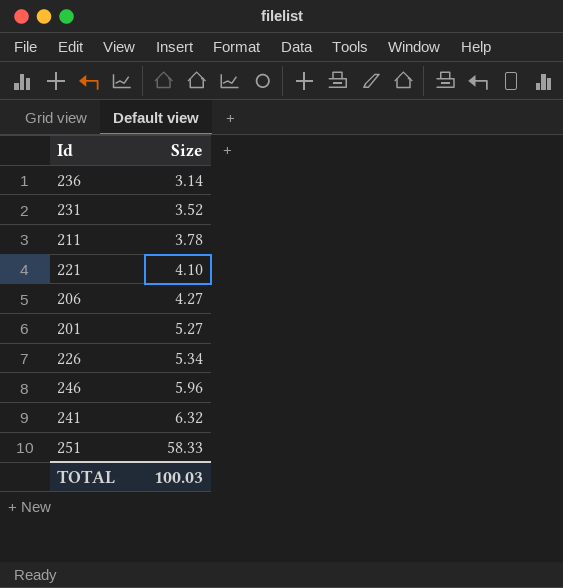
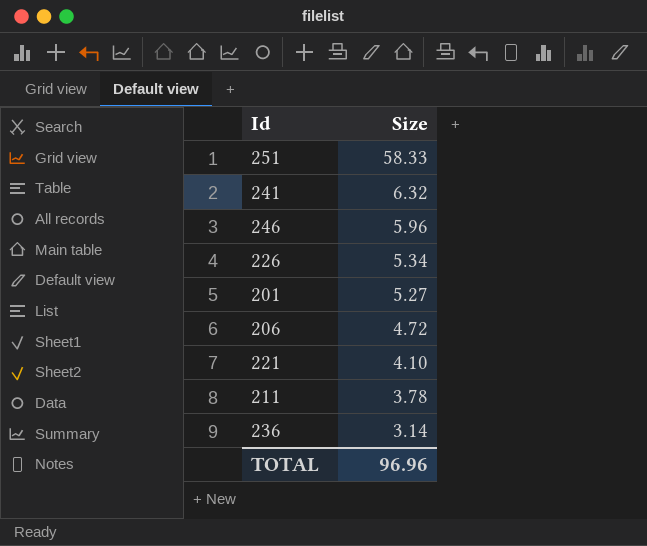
row order: Size ascending -> Size descending
row 231: 3.52 -> none
206 | Size: 4.27 -> 4.72
TOTAL | Size: 100.03 -> 96.96

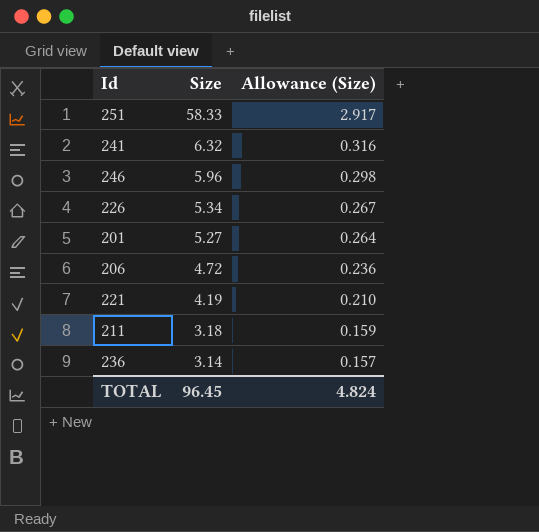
column Allowance (Size) | formula: none -> [Size] * 0.05
221 | Size: 4.10 -> 4.19
211 | Size: 3.78 -> 3.18
TOTAL | Size: 96.96 -> 96.45

